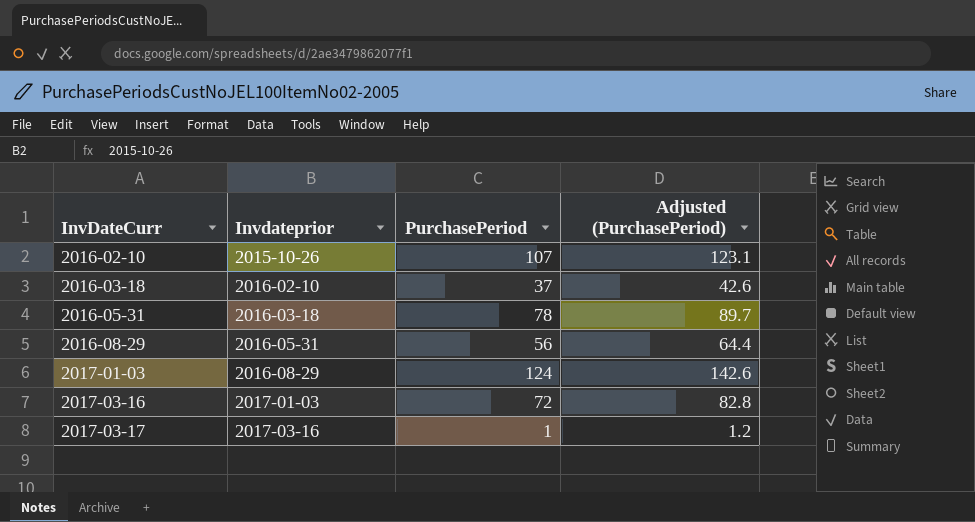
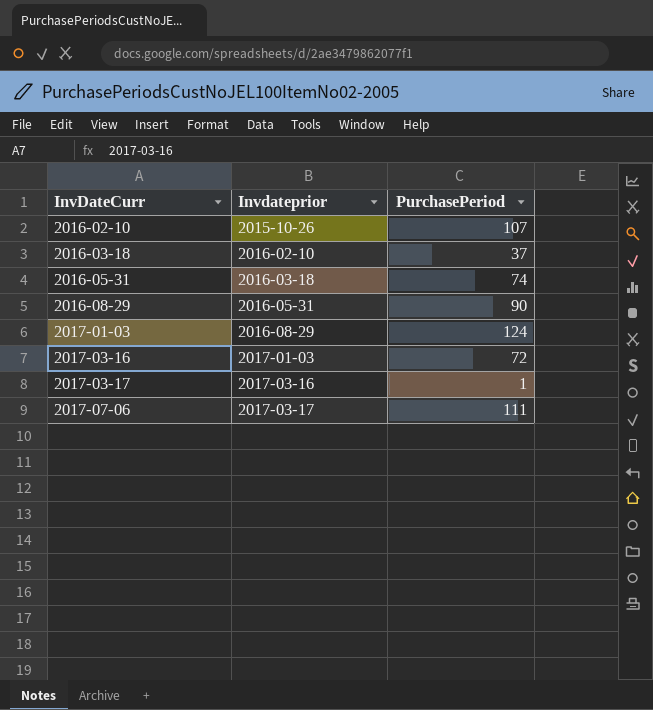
column Adjusted (PurchasePeriod) | formula: [PurchasePeriod] * 1.15 -> none
2016-05-31 | PurchasePeriod: 78 -> 74
2016-08-29 | PurchasePeriod: 56 -> 90
row 2017-07-06: none -> 2017-03-17 | 111

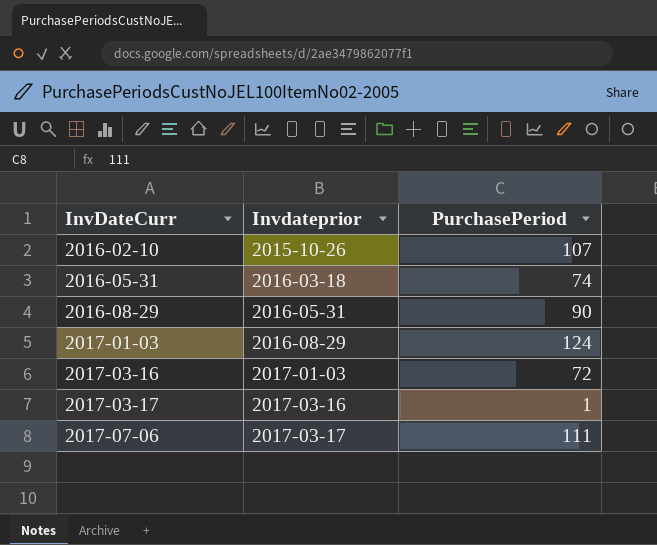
row 2016-03-18: 2016-02-10 | 37 -> none

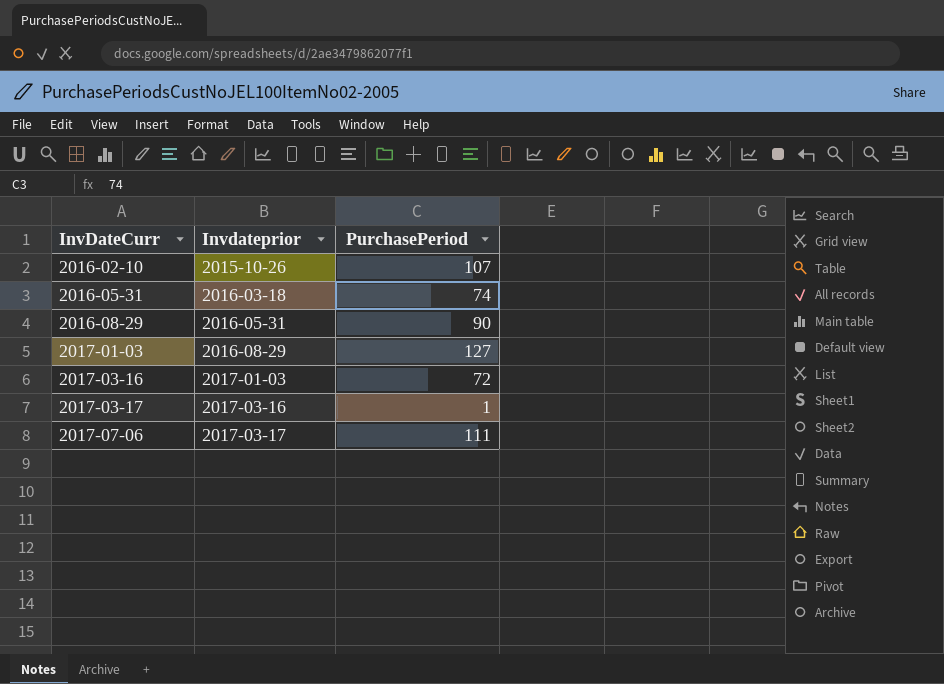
2017-01-03 | PurchasePeriod: 124 -> 127

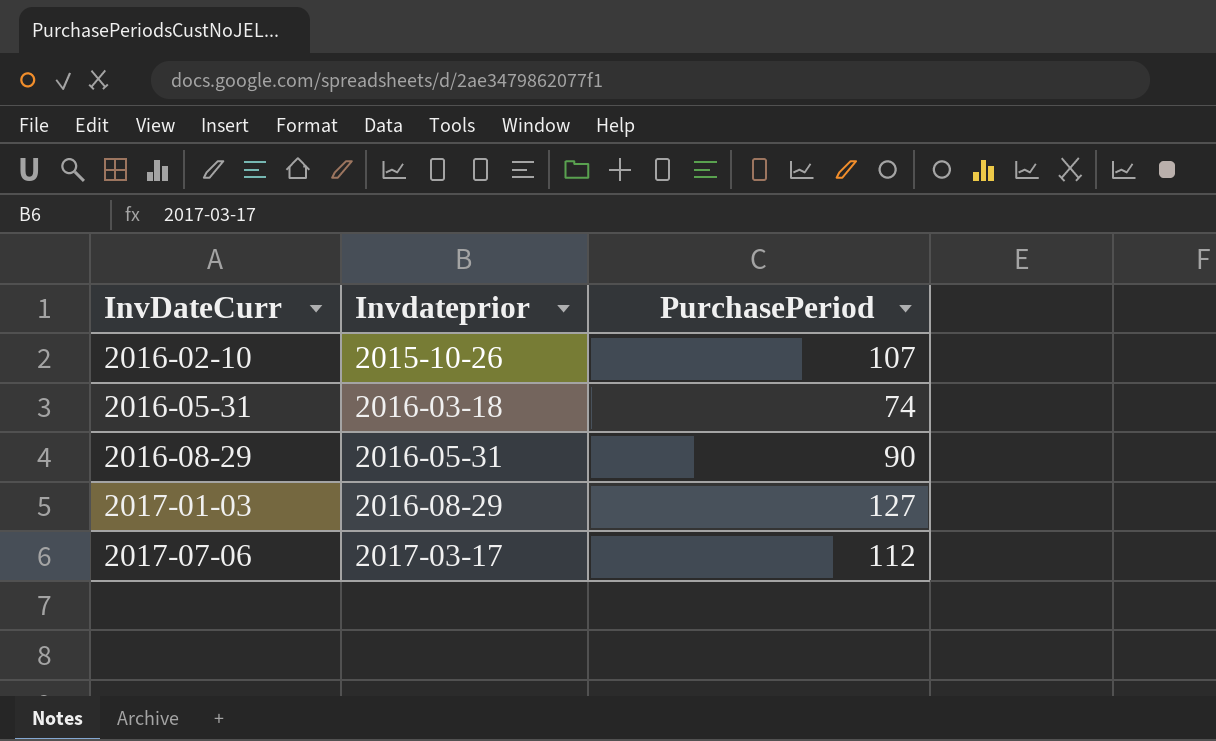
row 2017-03-16: 2017-01-03 | 72 -> none
row 2017-03-17: 2017-03-16 | 1 -> none
2017-07-06 | PurchasePeriod: 111 -> 112

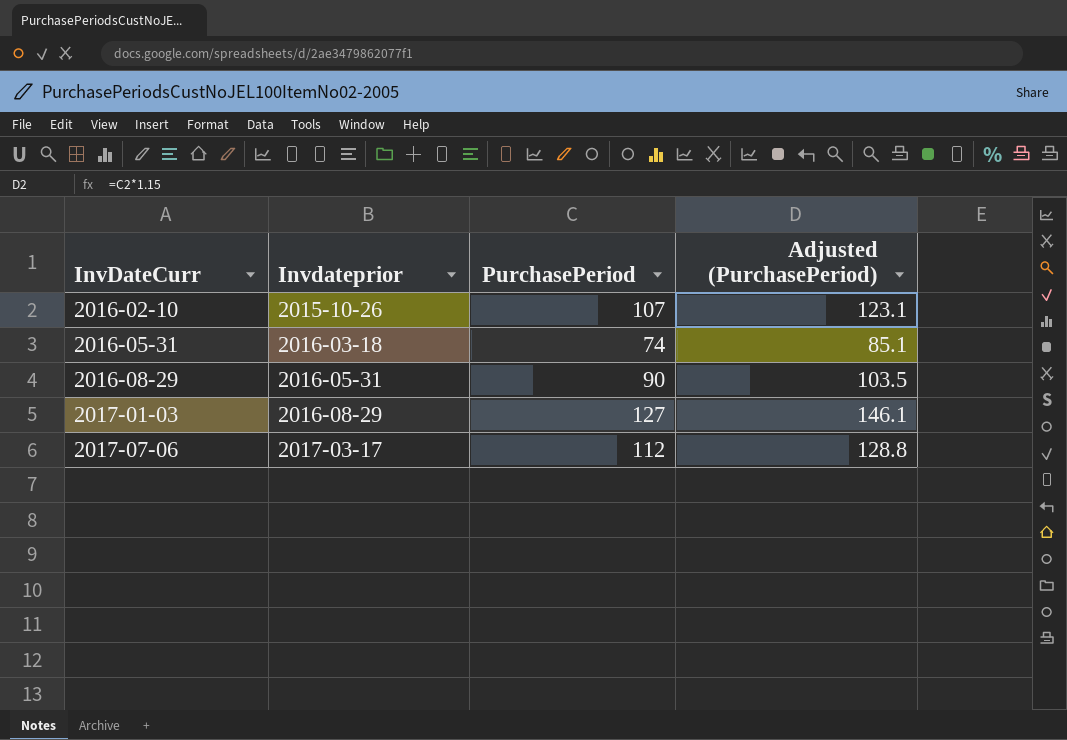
column Adjusted (PurchasePeriod) | formula: none -> [PurchasePeriod] * 1.15

